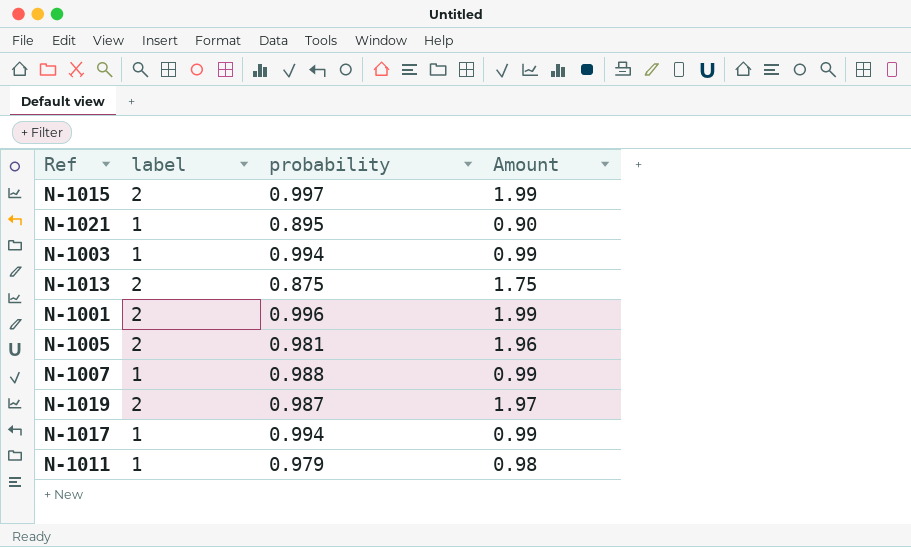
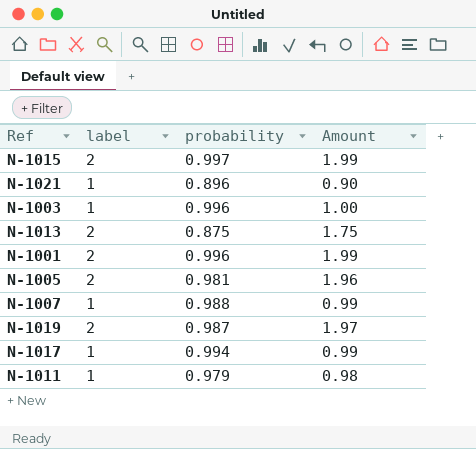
N-1021 | probability: 0.895 -> 0.896
N-1003 | probability: 0.994 -> 0.996
N-1003 | Amount: 0.99 -> 1.00

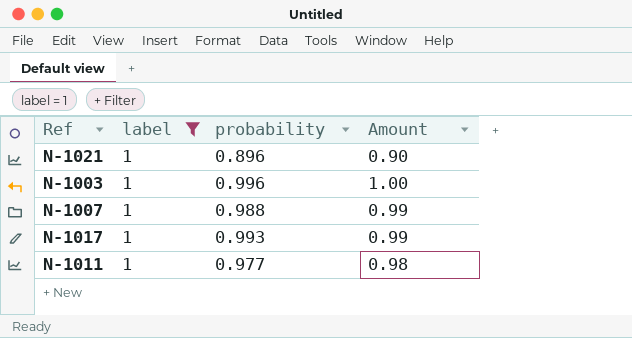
filter: none -> label = 1
N-1017 | probability: 0.994 -> 0.993
N-1011 | probability: 0.979 -> 0.977

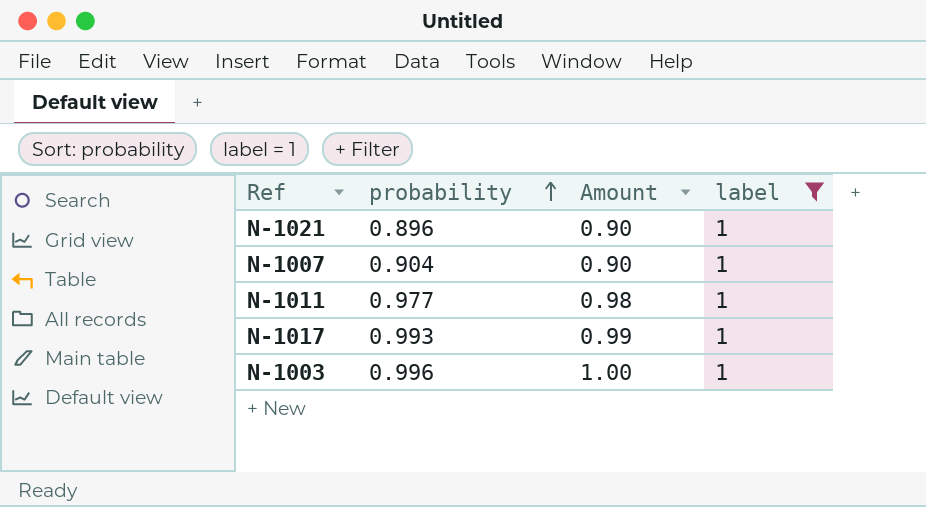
row order: none -> probability ascending
column label | position: 2 -> 4
N-1007 | probability: 0.988 -> 0.904
N-1007 | Amount: 0.99 -> 0.90

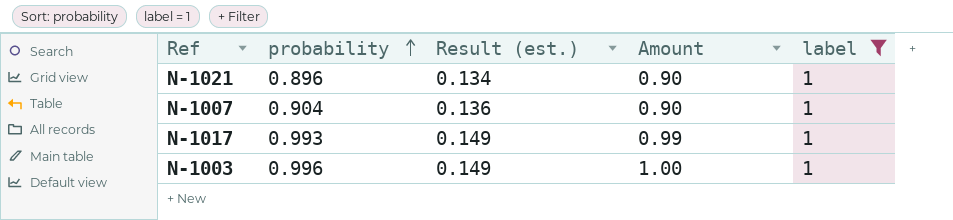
column Result (est.) | formula: none -> [probability] * 0.15
row N-1011: 0.977 | 0.98 | 1 -> none

